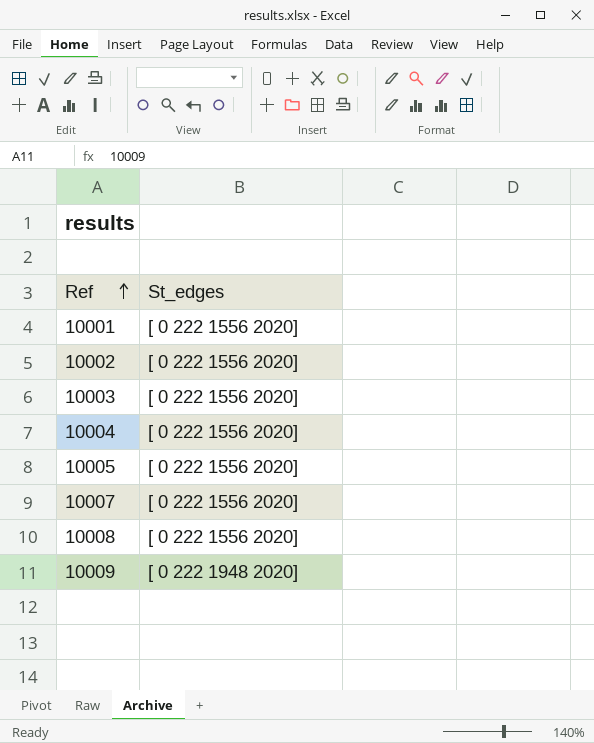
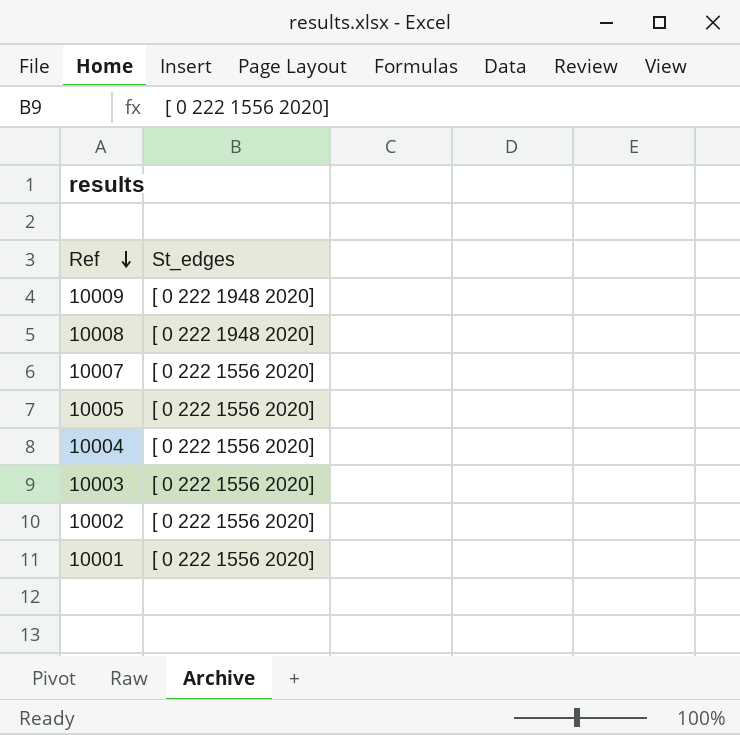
row order: Ref ascending -> Ref descending
10008 | St_edges: [ 0 222 1556 2020] -> [ 0 222 1948 2020]

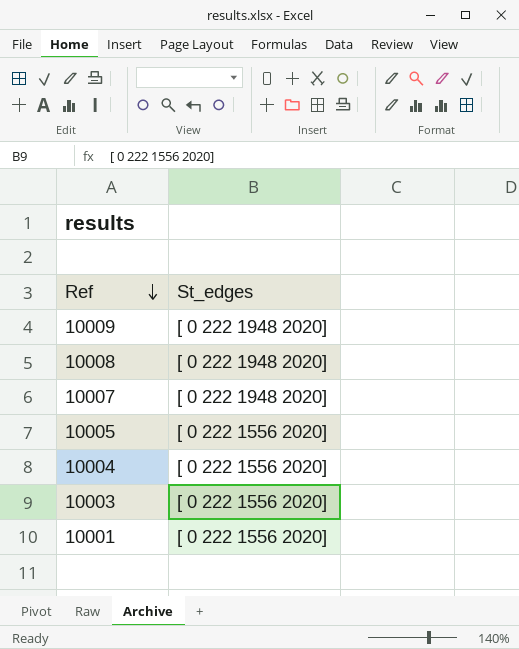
row 10002: [ 0 222 1556 2020] -> none
10007 | St_edges: [ 0 222 1556 2020] -> [ 0 222 1948 2020]

